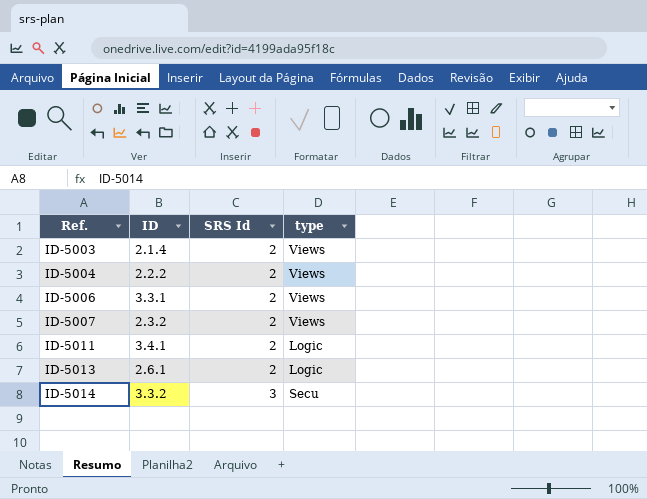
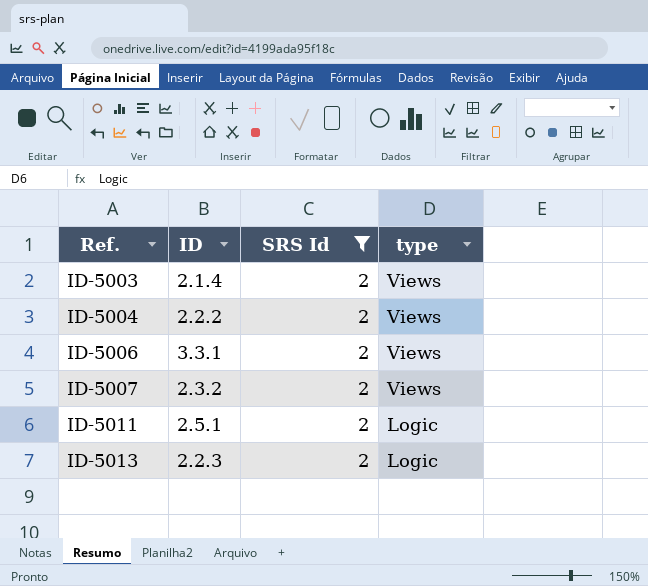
filter: none -> SRS Id = 2
ID-5011 | ID: 3.4.1 -> 2.5.1
ID-5013 | ID: 2.6.1 -> 2.2.3

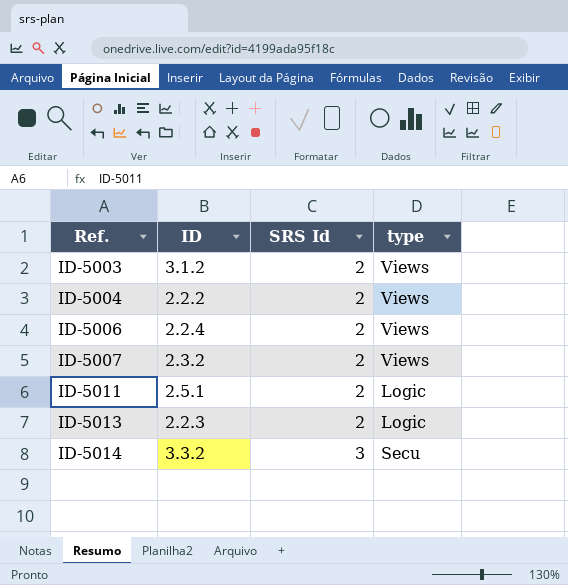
filter: SRS Id = 2 -> none
ID-5003 | ID: 2.1.4 -> 3.1.2
ID-5006 | ID: 3.3.1 -> 2.2.4

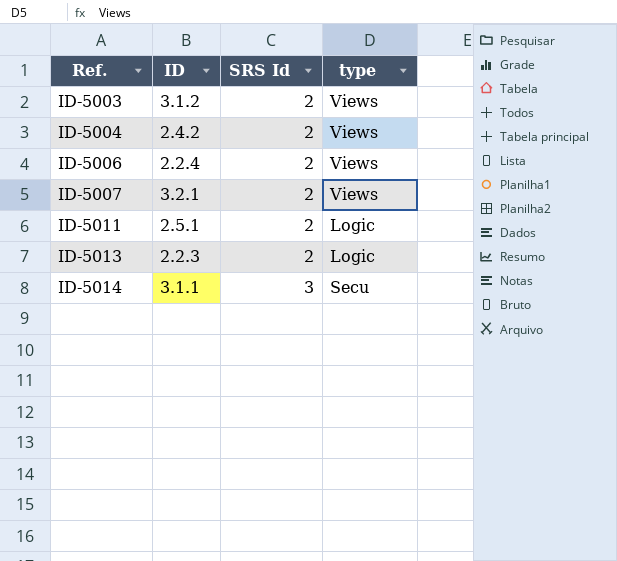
ID-5004 | ID: 2.2.2 -> 2.4.2
ID-5007 | ID: 2.3.2 -> 3.2.1
ID-5014 | ID: 3.3.2 -> 3.1.1

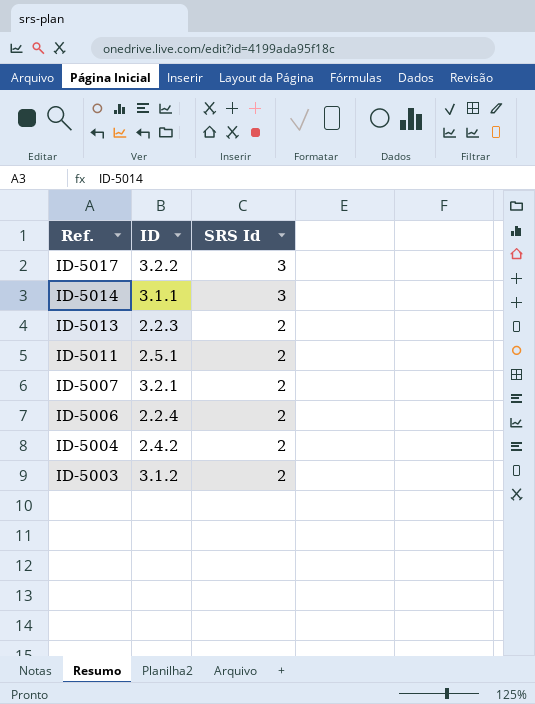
row order: Ref. ascending -> Ref. descending
column type | position: 4 -> none
row ID-5017: none -> 3.2.2 | 3

